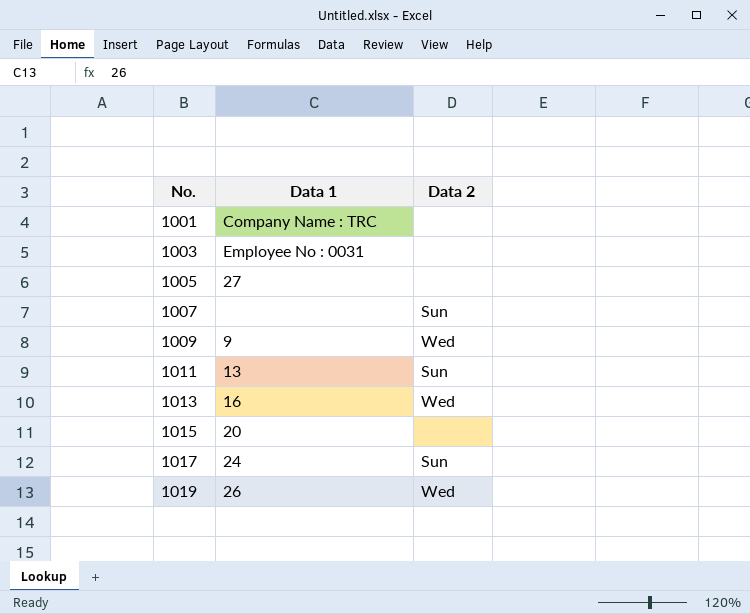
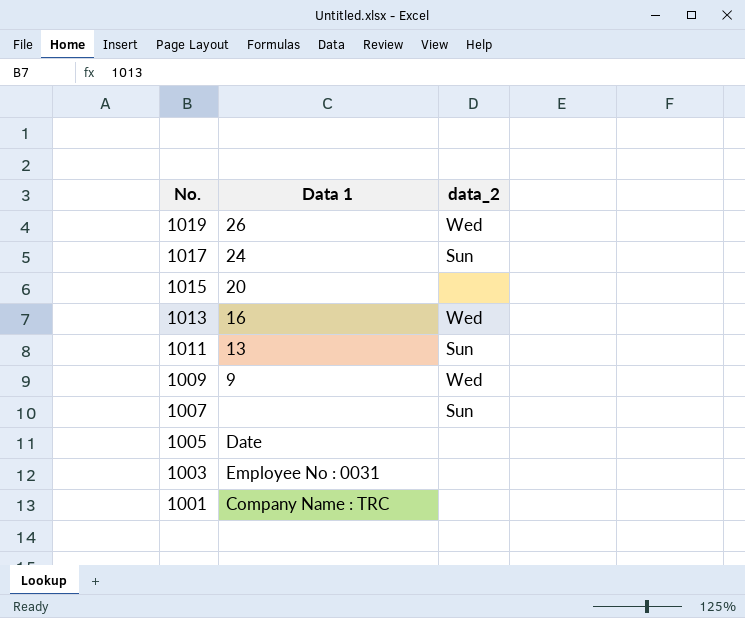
row order: No. ascending -> No. descending
column name: Data 2 -> data_2
1005 | Data 1: 27 -> Date

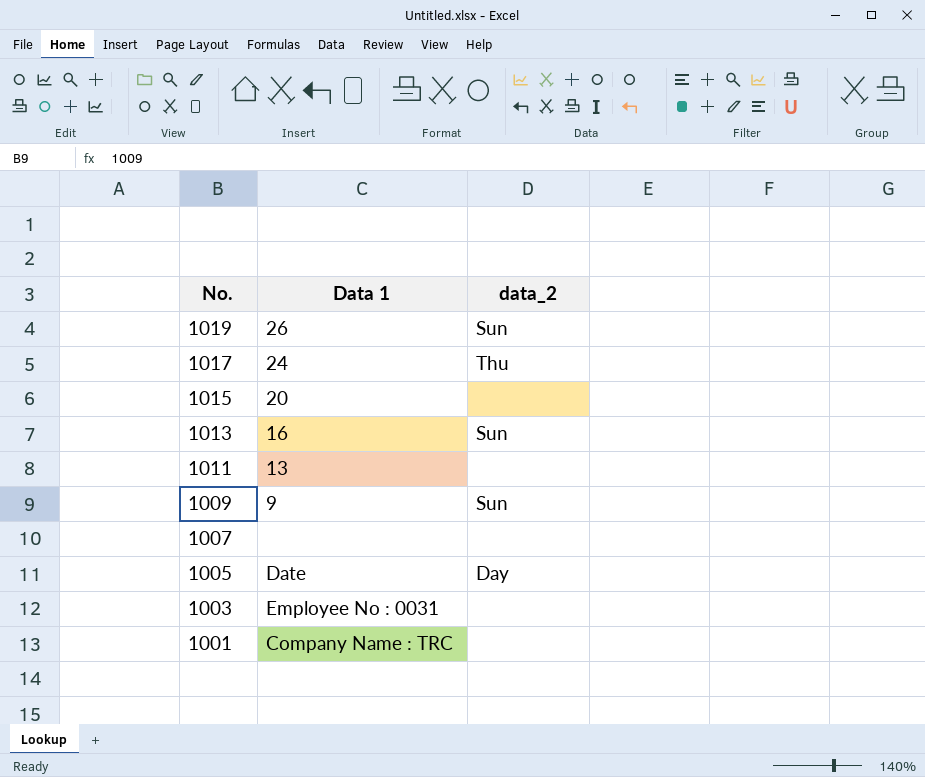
1019 | data_2: Wed -> Sun
1017 | data_2: Sun -> Thu
1013 | data_2: Wed -> Sun
1011 | data_2: Sun -> none
1009 | data_2: Wed -> Sun
1007 | data_2: Sun -> none
1005 | data_2: none -> Day

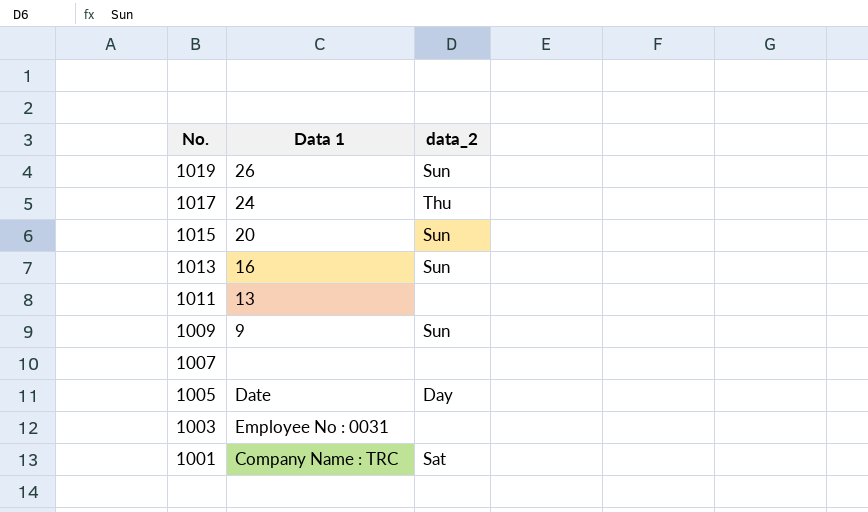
1015 | data_2: none -> Sun
1001 | data_2: none -> Sat

